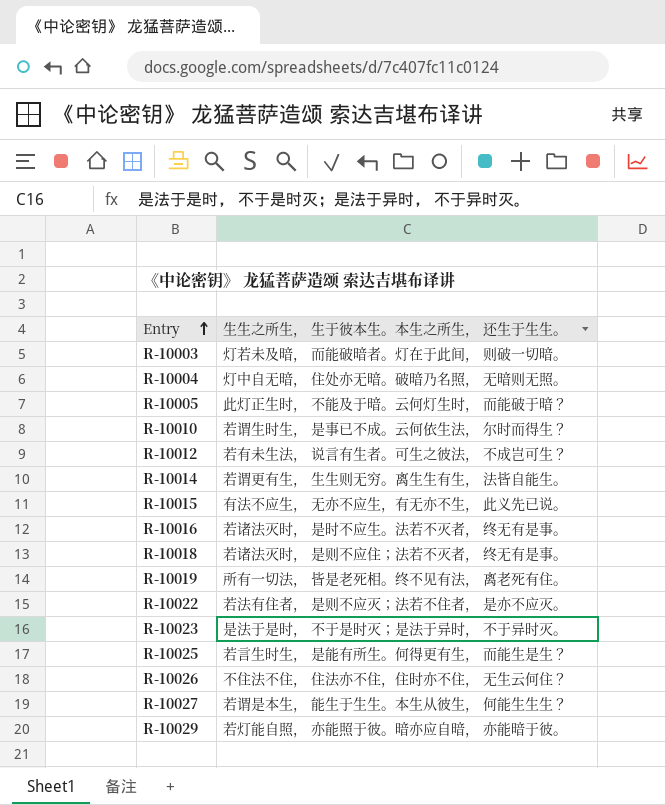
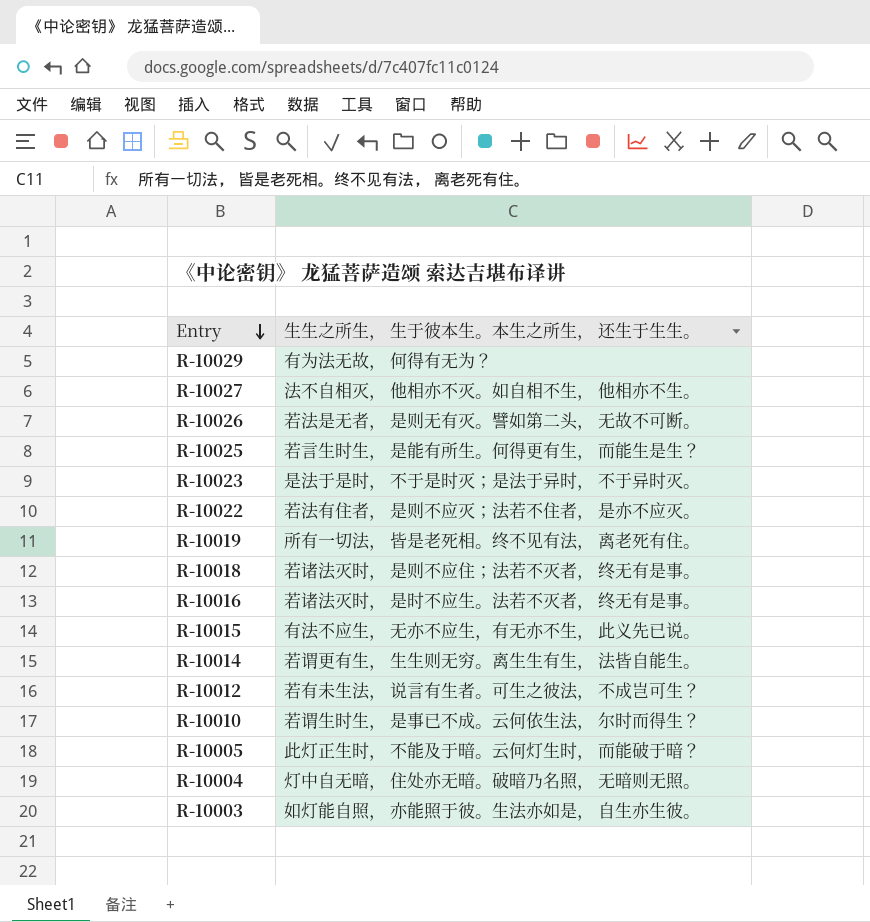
row order: Entry ascending -> Entry descending
R-10029 | 生生之所生， 生于彼本生。本生之所生， 还生于生生。: 若灯能自照， 亦能照于彼。暗亦应自暗， 亦能暗于彼。 -> 有为法无故， 何得有无为？
R-10027 | 生生之所生， 生于彼本生。本生之所生， 还生于生生。: 若谓是本生， 能生于生生。本生从彼生， 何能生生生？ -> 法不自相灭， 他相亦不灭。如自相不生， 他相亦不生。
R-10026 | 生生之所生， 生于彼本生。本生之所生， 还生于生生。: 不住法不住， 住法亦不住，住时亦不住， 无生云何住？ -> 若法是无者， 是则无有灭。譬如第二头， 无故不可断。
R-10003 | 生生之所生， 生于彼本生。本生之所生， 还生于生生。: 灯若未及暗， 而能破暗者。灯在于此间， 则破一切暗。 -> 如灯能自照， 亦能照于彼。生法亦如是， 自生亦生彼。

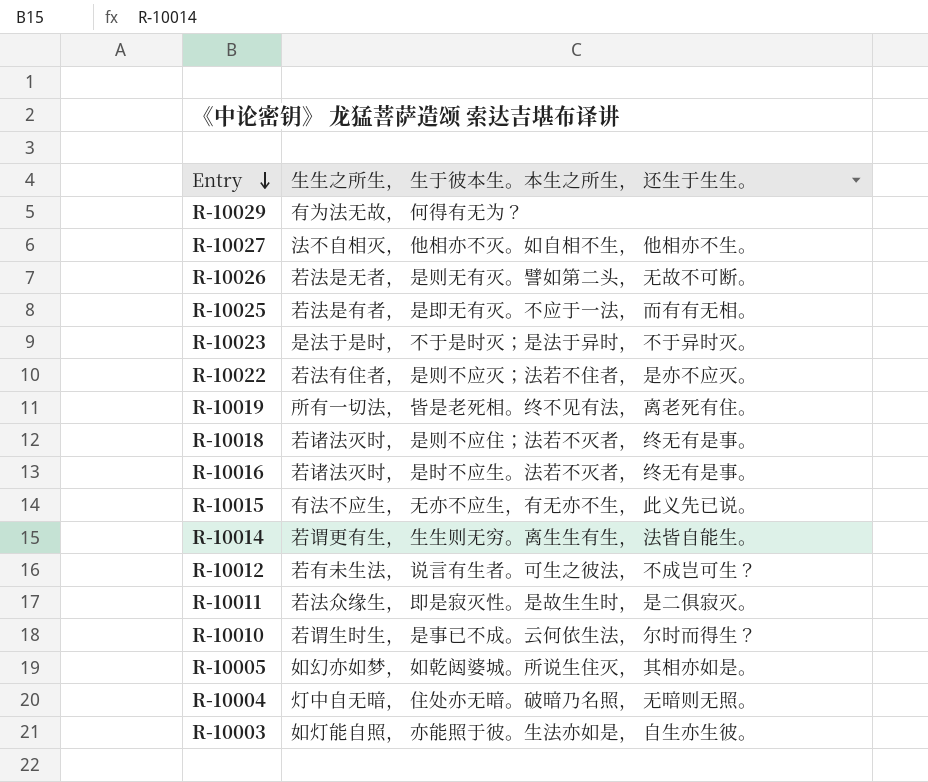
R-10025 | 生生之所生， 生于彼本生。本生之所生， 还生于生生。: 若言生时生， 是能有所生。何得更有生， 而能生是生？ -> 若法是有者， 是即无有灭。不应于一法， 而有有无相。
row R-10011: none -> 若法众缘生， 即是寂灭性。是故生生时， 是二俱寂灭。
R-10005 | 生生之所生， 生于彼本生。本生之所生， 还生于生生。: 此灯正生时， 不能及于暗。云何灯生时， 而能破于暗？ -> 如幻亦如梦， 如乾闼婆城。所说生住灭， 其相亦如是。

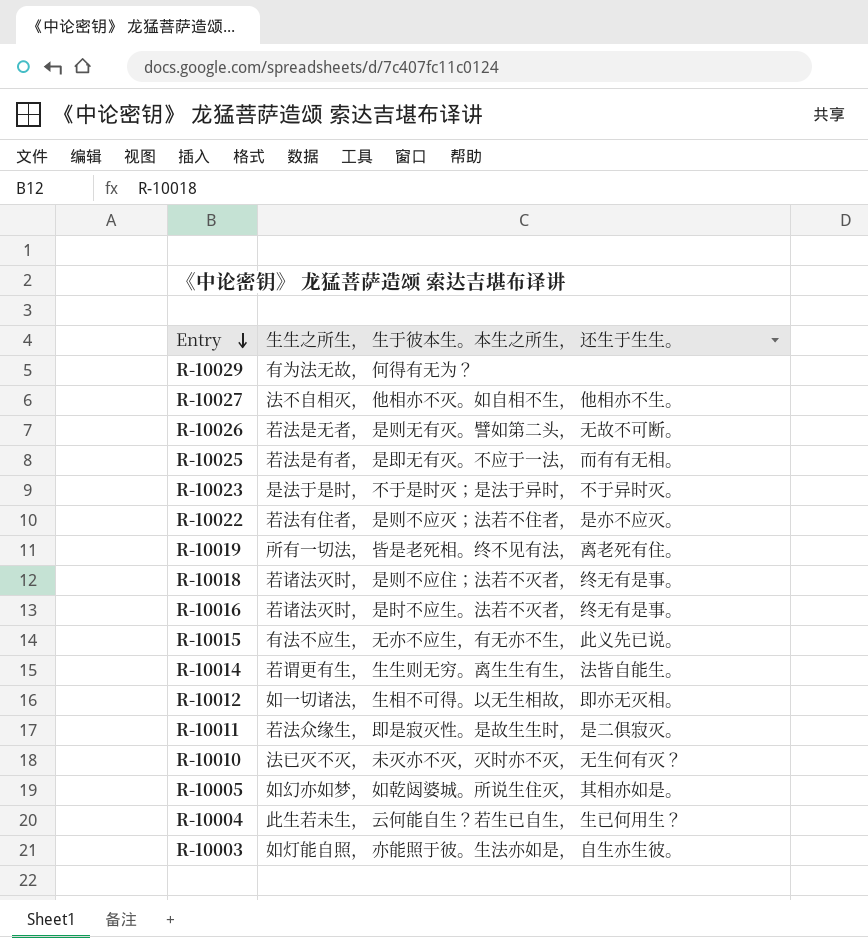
R-10012 | 生生之所生， 生于彼本生。本生之所生， 还生于生生。: 若有未生法， 说言有生者。可生之彼法， 不成岂可生？ -> 如一切诸法， 生相不可得。以无生相故， 即亦无灭相。
R-10010 | 生生之所生， 生于彼本生。本生之所生， 还生于生生。: 若谓生时生， 是事已不成。云何依生法， 尔时而得生？ -> 法已灭不灭， 未灭亦不灭，灭时亦不灭， 无生何有灭？
R-10004 | 生生之所生， 生于彼本生。本生之所生， 还生于生生。: 灯中自无暗， 住处亦无暗。破暗乃名照， 无暗则无照。 -> 此生若未生， 云何能自生？若生已自生， 生已何用生？

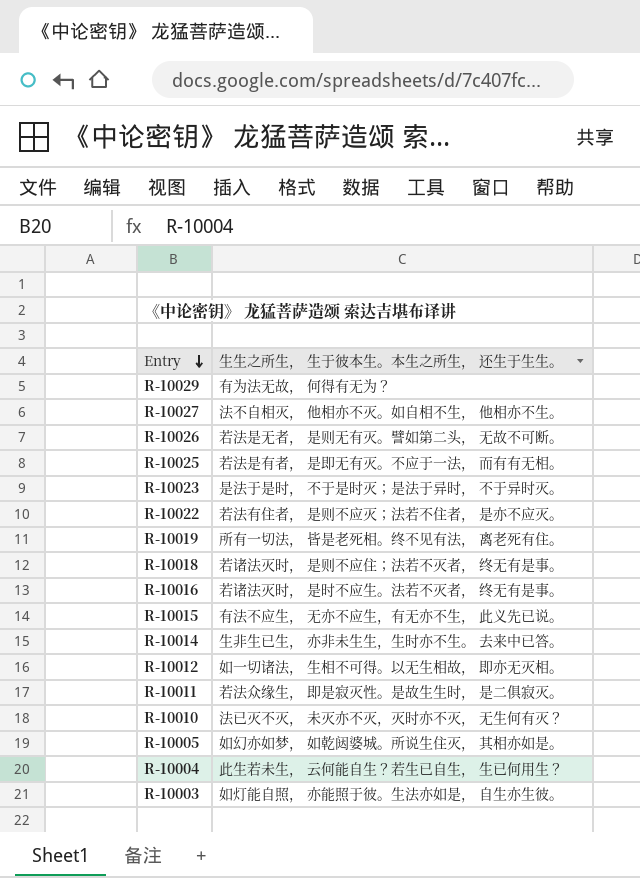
R-10014 | 生生之所生， 生于彼本生。本生之所生， 还生于生生。: 若谓更有生， 生生则无穷。离生生有生， 法皆自能生。 -> 生非生已生， 亦非未生生，生时亦不生。 去来中已答。

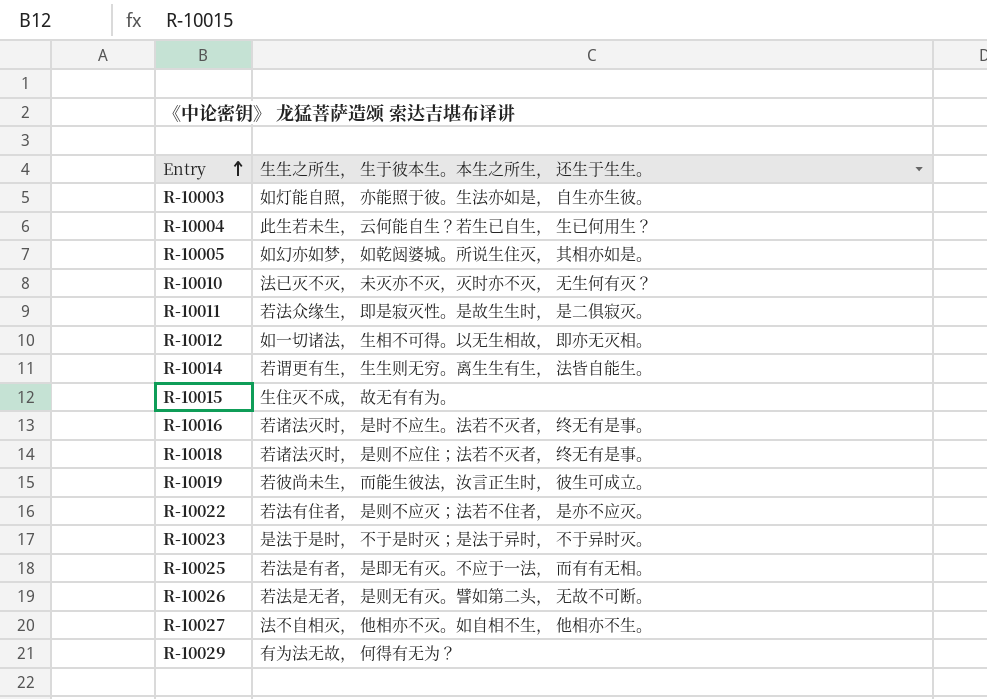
row order: Entry descending -> Entry ascending
R-10014 | 生生之所生， 生于彼本生。本生之所生， 还生于生生。: 生非生已生， 亦非未生生，生时亦不生。 去来中已答。 -> 若谓更有生， 生生则无穷。离生生有生， 法皆自能生。
R-10015 | 生生之所生， 生于彼本生。本生之所生， 还生于生生。: 有法不应生， 无亦不应生，有无亦不生， 此义先已说。 -> 生住灭不成， 故无有有为。
R-10019 | 生生之所生， 生于彼本生。本生之所生， 还生于生生。: 所有一切法， 皆是老死相。终不见有法， 离老死有住。 -> 若彼尚未生， 而能生彼法，汝言正生时， 彼生可成立。

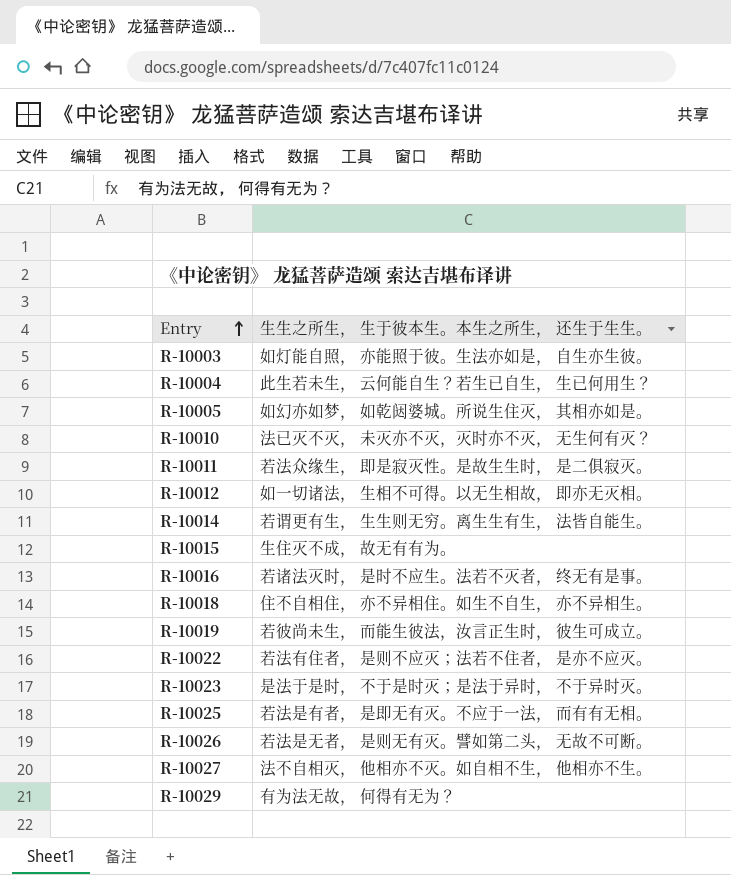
R-10018 | 生生之所生， 生于彼本生。本生之所生， 还生于生生。: 若诸法灭时， 是则不应住；法若不灭者， 终无有是事。 -> 住不自相住， 亦不异相住。如生不自生， 亦不异相生。

